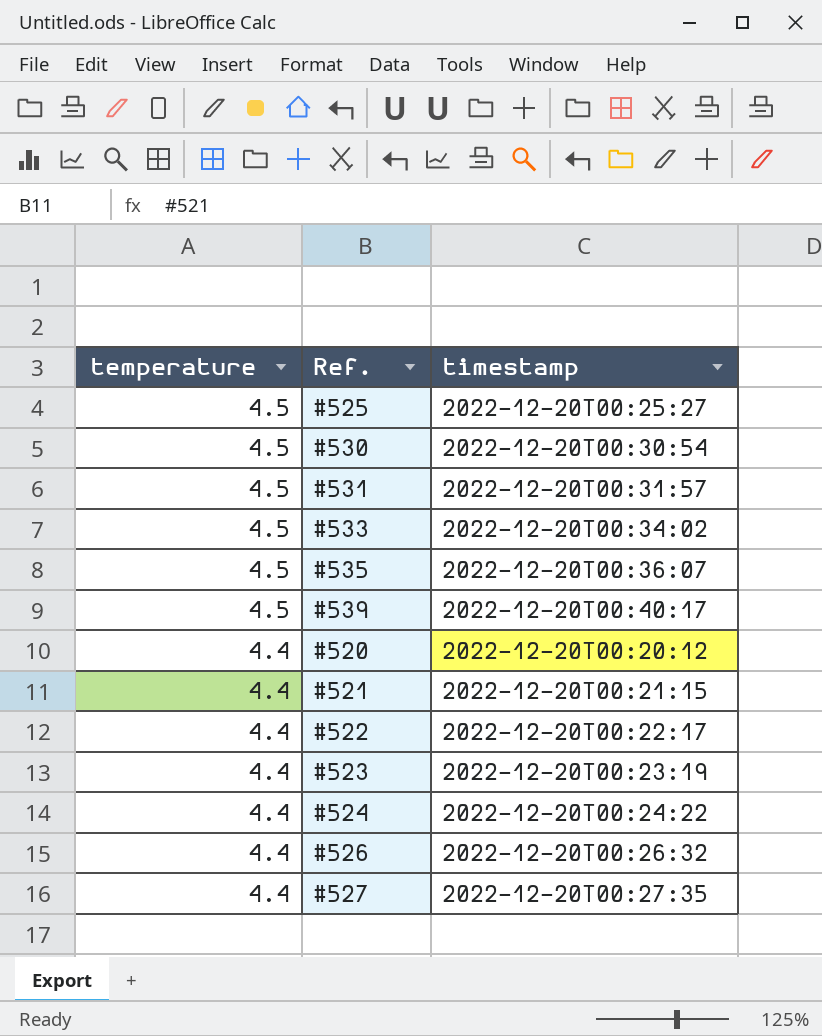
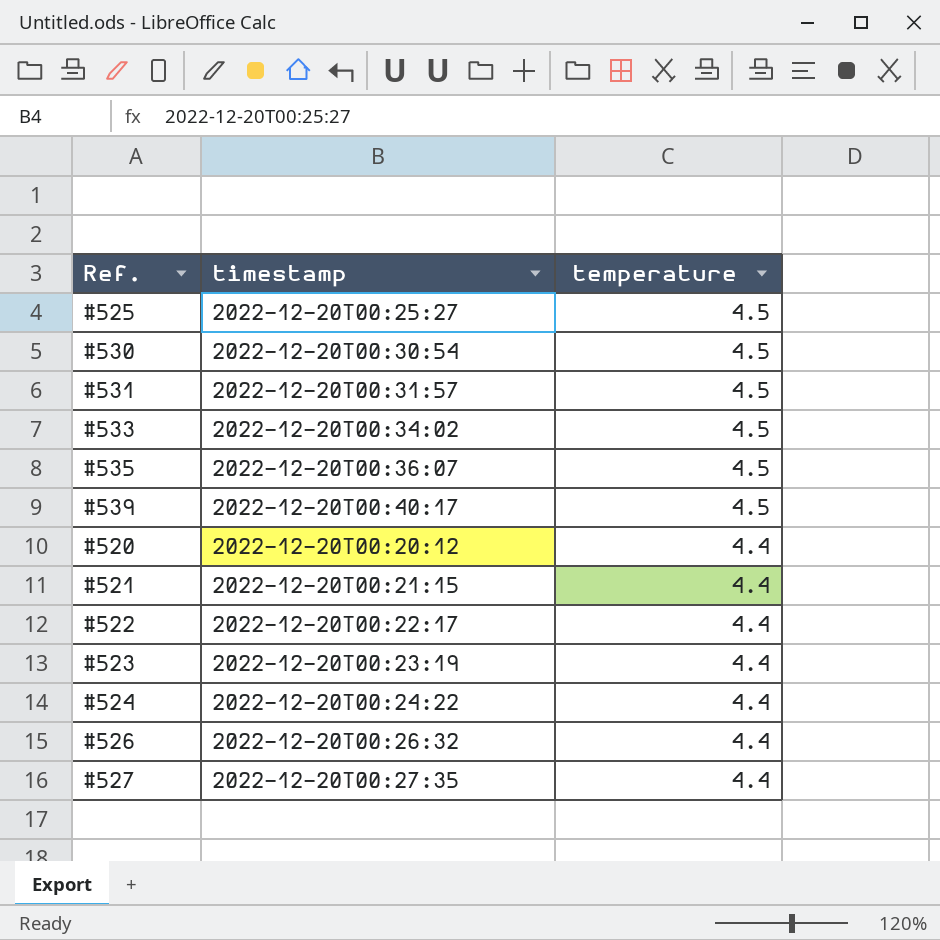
column temperature | position: 1 -> 3

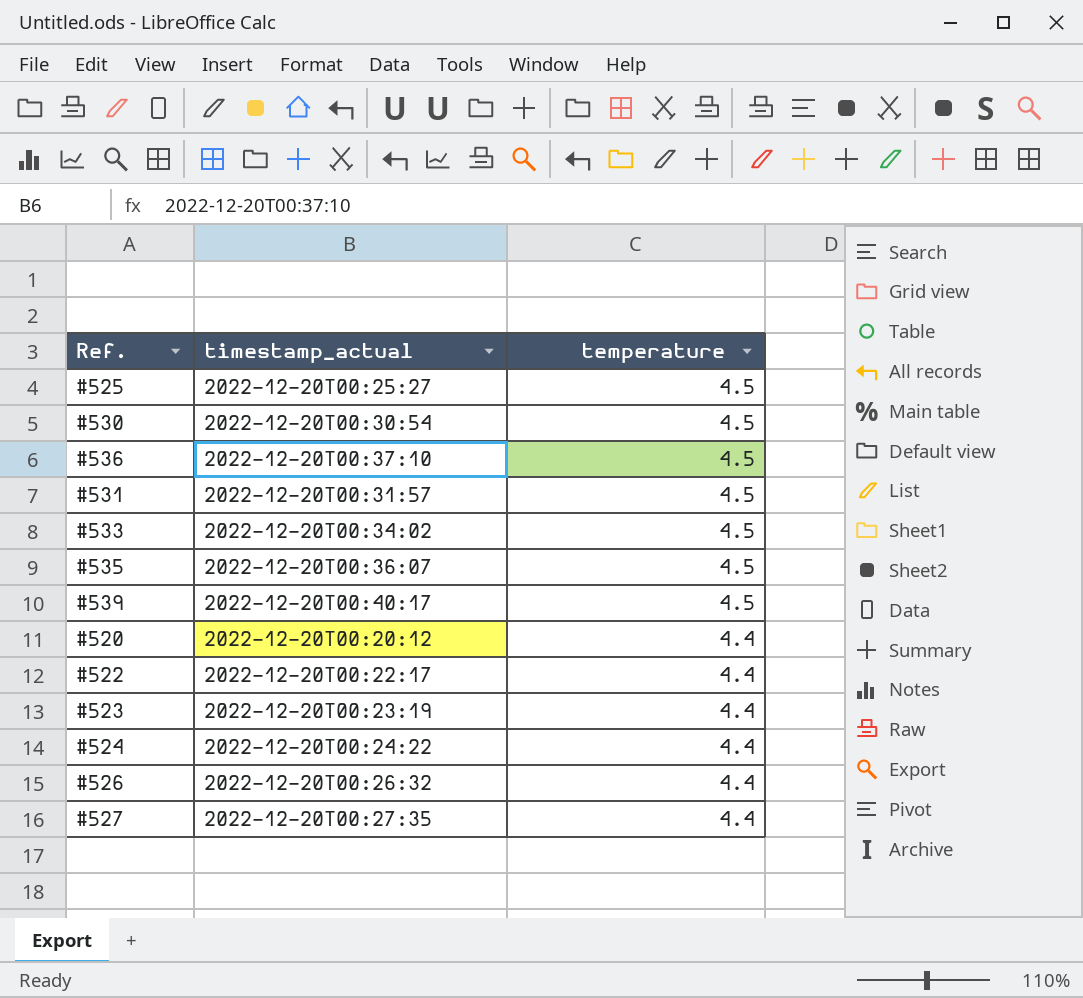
column name: timestamp -> timestamp_actual
row #521: 2022-12-20T00:21:15 | 4.4 -> none
row #536: none -> 2022-12-20T00:37:10 | 4.5

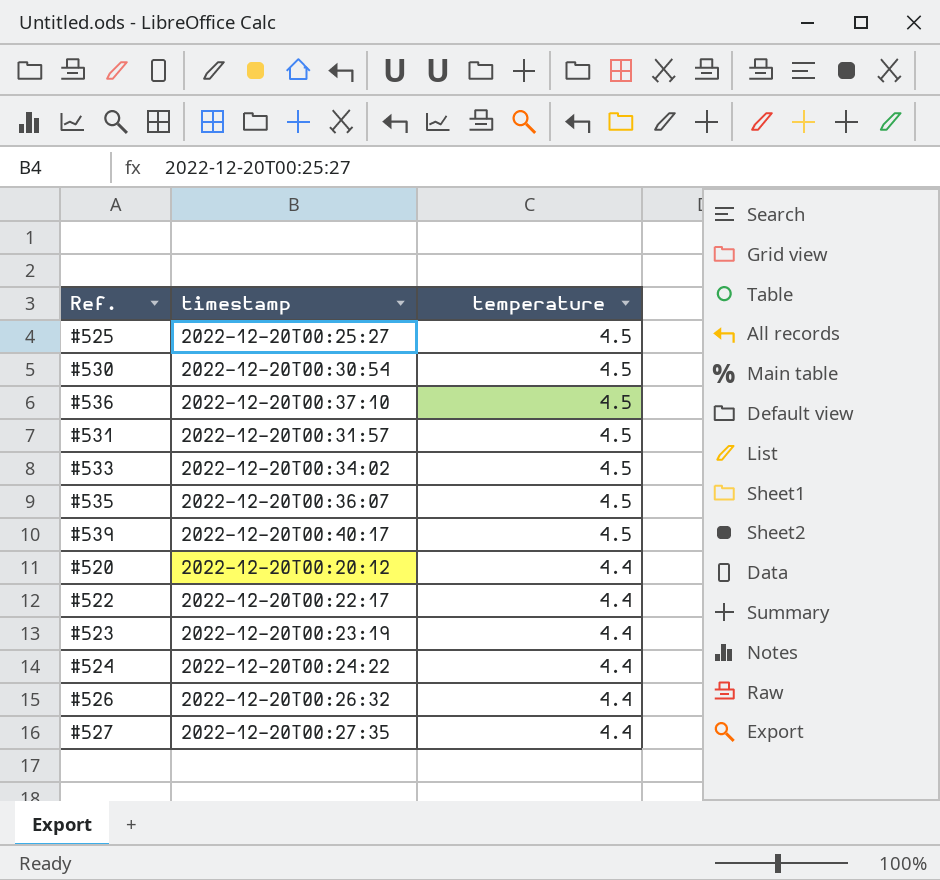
column name: timestamp_actual -> timestamp

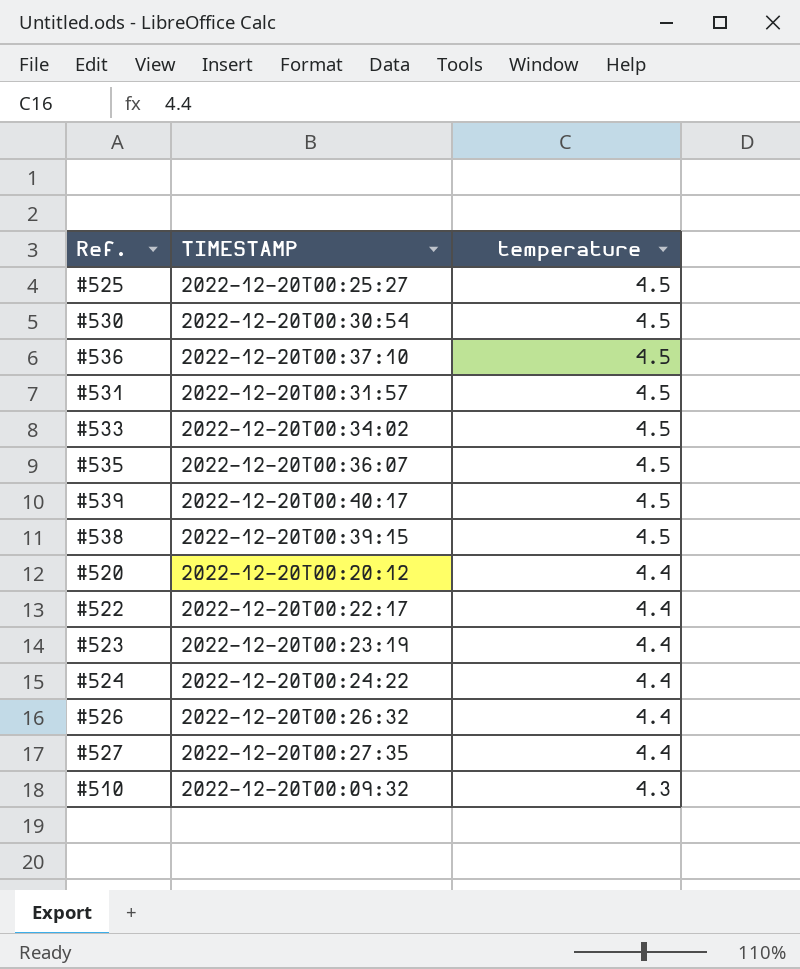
column name: timestamp -> TIMESTAMP
row #538: none -> 2022-12-20T00:39:15 | 4.5
row #510: none -> 2022-12-20T00:09:32 | 4.3

